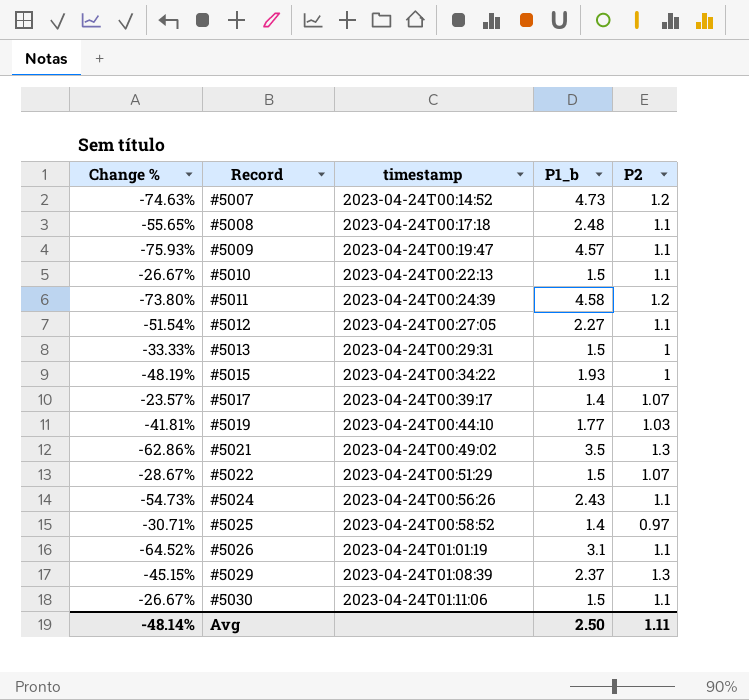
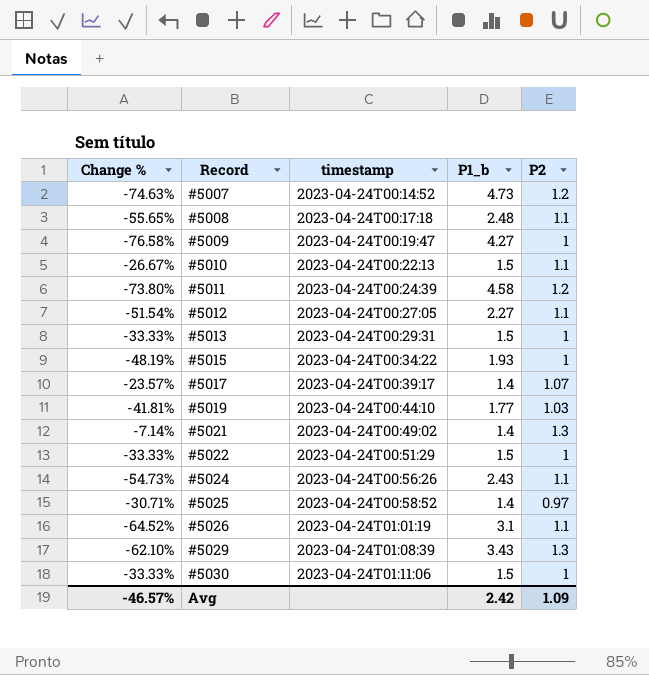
#5009 | Change %: -75.93% -> -76.58%
#5009 | P1_b: 4.57 -> 4.27
#5009 | P2: 1.1 -> 1
#5021 | Change %: -62.86% -> -7.14%
#5021 | P1_b: 3.5 -> 1.4
#5022 | Change %: -28.67% -> -33.33%
#5022 | P2: 1.07 -> 1
#5029 | Change %: -45.15% -> -62.10%
#5029 | P1_b: 2.37 -> 3.43
#5030 | Change %: -26.67% -> -33.33%
#5030 | P2: 1.1 -> 1
Avg | Change %: -48.14% -> -46.57%
Avg | P1_b: 2.50 -> 2.42
Avg | P2: 1.11 -> 1.09

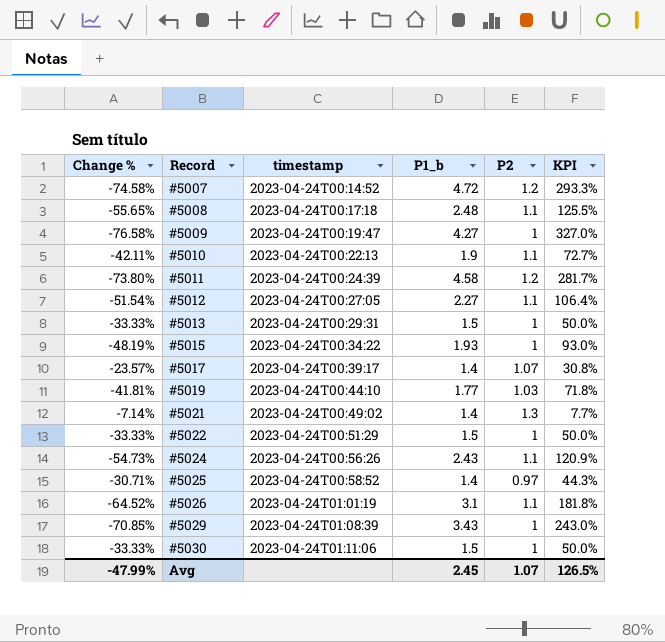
column KPI | formula: none -> ([P1_b] - [P2]) / [P2]
#5007 | Change %: -74.63% -> -74.58%
#5007 | P1_b: 4.73 -> 4.72
#5010 | Change %: -26.67% -> -42.11%
#5010 | P1_b: 1.5 -> 1.9
#5029 | Change %: -62.10% -> -70.85%
#5029 | P2: 1.3 -> 1
Avg | Change %: -46.57% -> -47.99%
Avg | P1_b: 2.42 -> 2.45
Avg | P2: 1.09 -> 1.07

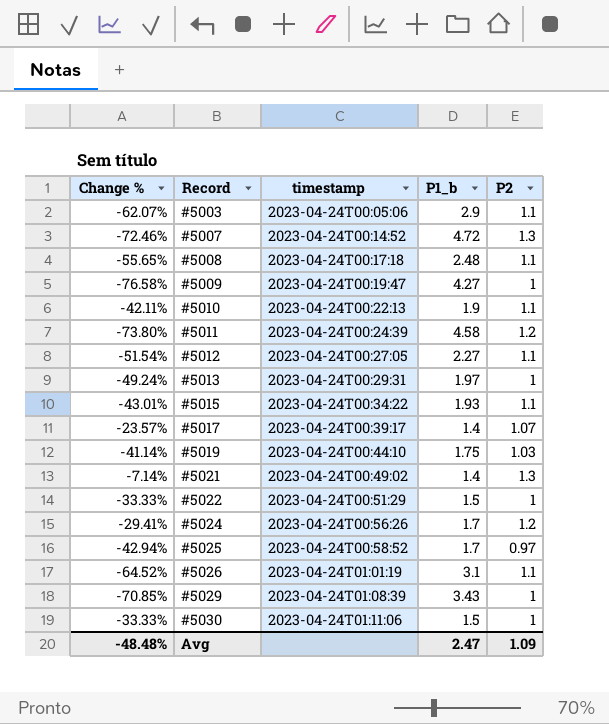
column KPI | formula: ([P1_b] - [P2]) / [P2] -> none
row #5003: none -> -62.07% | 2023-04-24T00:05:06 | 2.9 | 1.1
#5007 | Change %: -74.58% -> -72.46%
#5007 | P2: 1.2 -> 1.3
#5013 | Change %: -33.33% -> -49.24%
#5013 | P1_b: 1.5 -> 1.97
#5015 | Change %: -48.19% -> -43.01%
#5015 | P2: 1 -> 1.1
#5019 | Change %: -41.81% -> -41.14%
#5019 | P1_b: 1.77 -> 1.75
#5024 | Change %: -54.73% -> -29.41%
#5024 | P1_b: 2.43 -> 1.7
#5024 | P2: 1.1 -> 1.2
#5025 | Change %: -30.71% -> -42.94%
#5025 | P1_b: 1.4 -> 1.7
Avg | Change %: -47.99% -> -48.48%
Avg | P1_b: 2.45 -> 2.47
Avg | P2: 1.07 -> 1.09

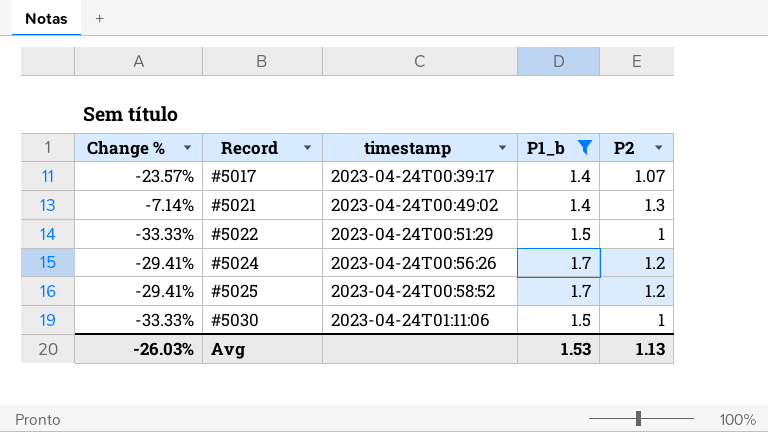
filter: none -> P1_b <= 1.7
#5025 | Change %: -42.94% -> -29.41%
#5025 | P2: 0.97 -> 1.2
Avg | Change %: -48.48% -> -26.03%
Avg | P1_b: 2.47 -> 1.53
Avg | P2: 1.09 -> 1.13

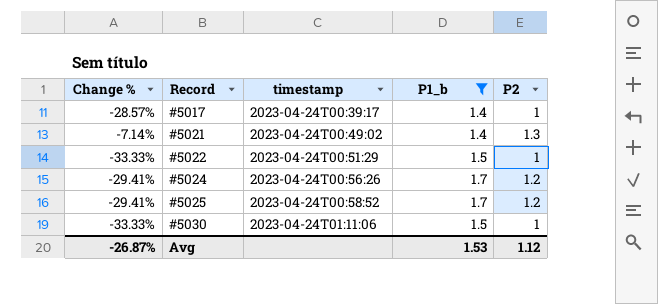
#5017 | Change %: -23.57% -> -28.57%
#5017 | P2: 1.07 -> 1
Avg | Change %: -26.03% -> -26.87%
Avg | P2: 1.13 -> 1.12

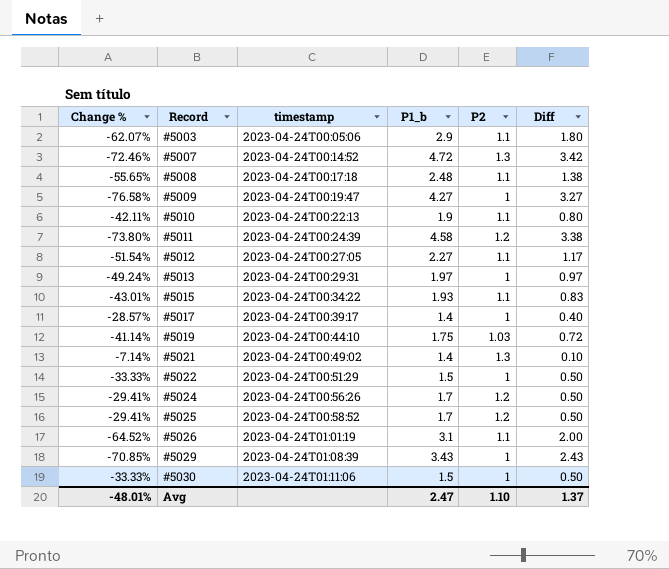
filter: P1_b <= 1.7 -> none
column Diff | formula: none -> [P1_b] - [P2]
Avg | Change %: -26.87% -> -48.01%
Avg | P1_b: 1.53 -> 2.47
Avg | P2: 1.12 -> 1.10

